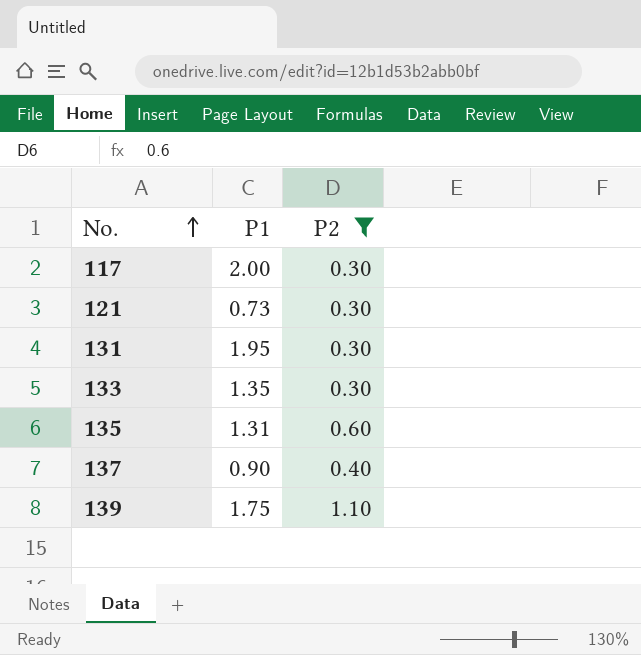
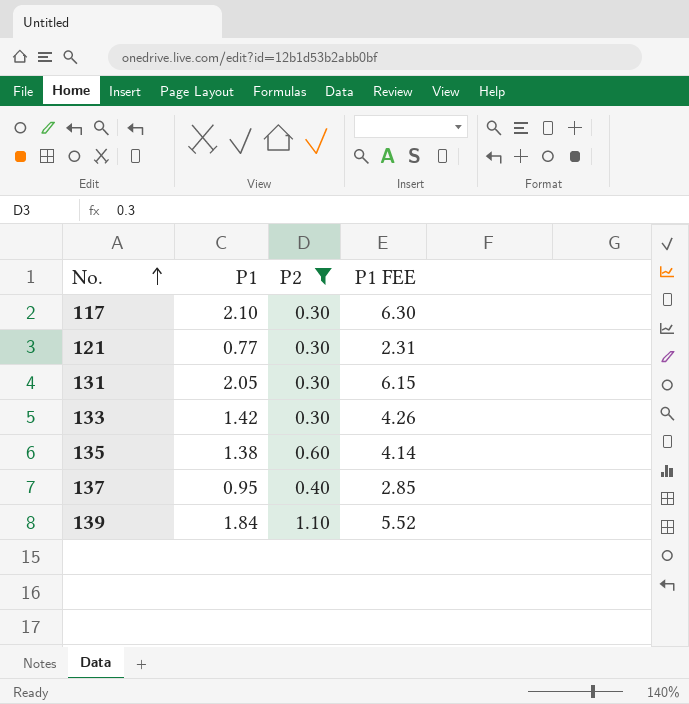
column P1 FEE | formula: none -> [P1] * 3
117 | P1: 2.00 -> 2.10
121 | P1: 0.73 -> 0.77
131 | P1: 1.95 -> 2.05
133 | P1: 1.35 -> 1.42
135 | P1: 1.31 -> 1.38
137 | P1: 0.90 -> 0.95
139 | P1: 1.75 -> 1.84

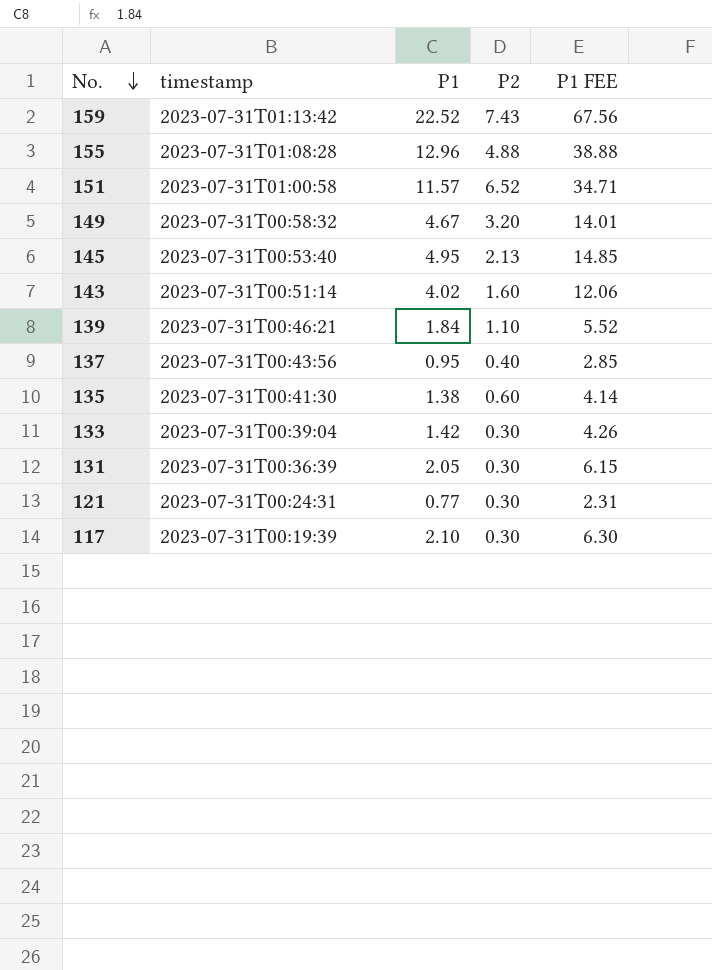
filter: P2 <= 1.10 -> none
row order: No. ascending -> No. descending
column timestamp | position: none -> 2

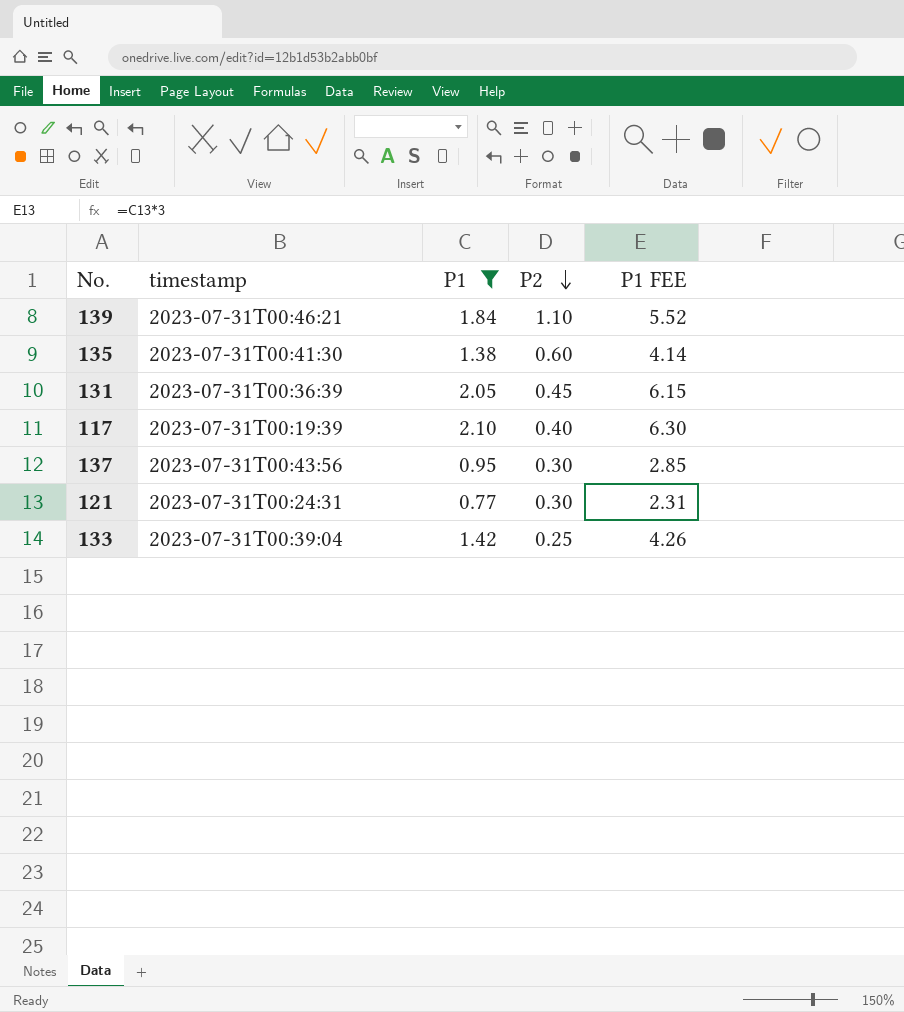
filter: none -> P1 <= 2.10
row order: No. descending -> P2 descending
131 | P2: 0.30 -> 0.45
117 | P2: 0.30 -> 0.40
137 | P2: 0.40 -> 0.30
133 | P2: 0.30 -> 0.25

